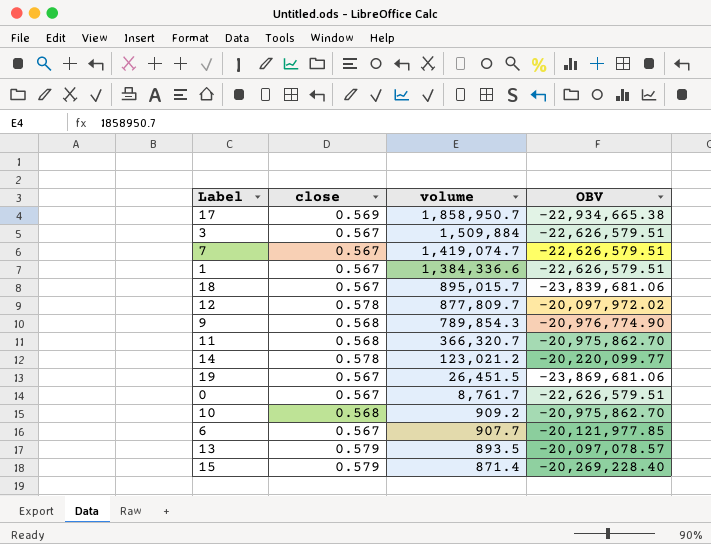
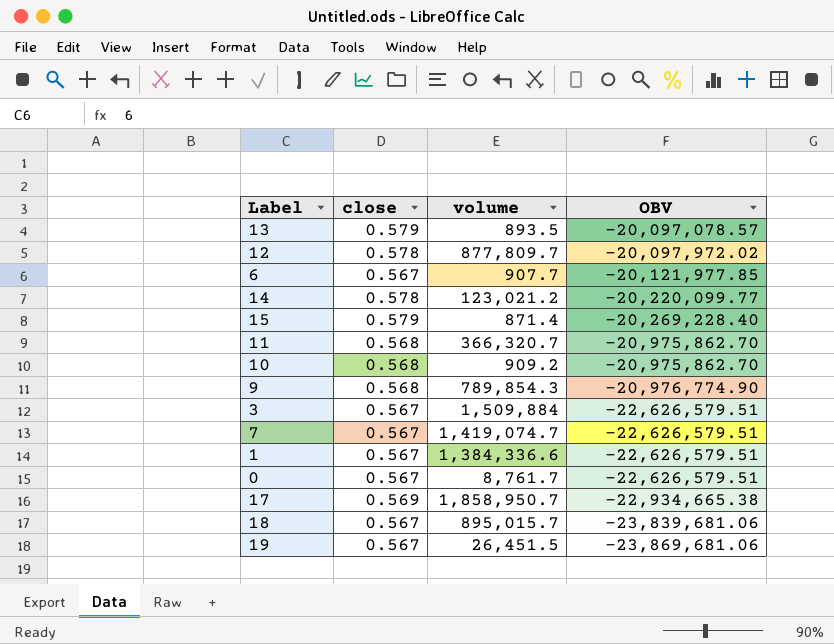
row order: volume descending -> OBV descending

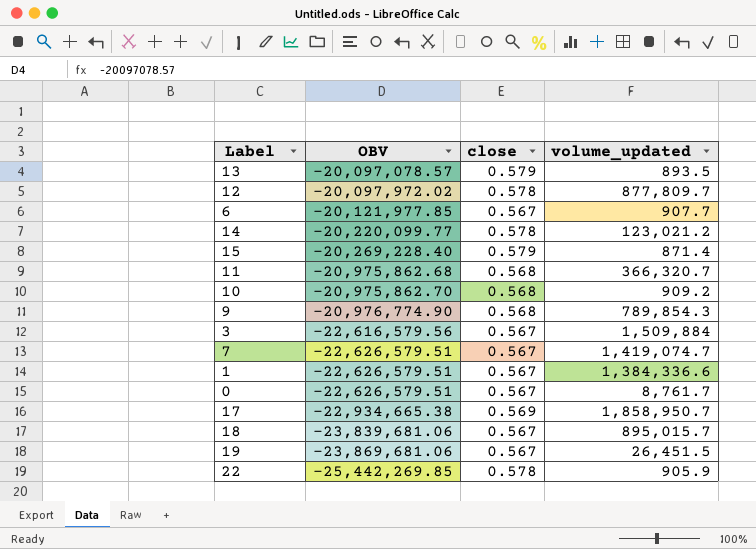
column OBV | position: 4 -> 2
column name: volume -> volume_updated
11 | OBV: -20,975,862.70 -> -20,975,862.68
3 | OBV: -22,626,579.51 -> -22,616,579.56
row 22: none -> -25,442,269.85 | 0.578 | 905.9

